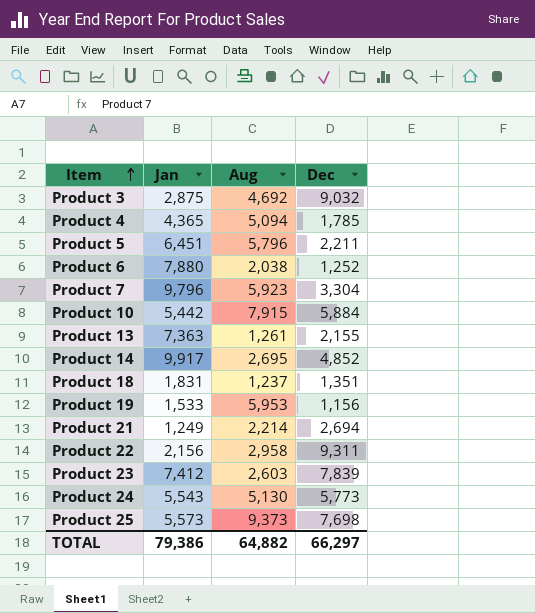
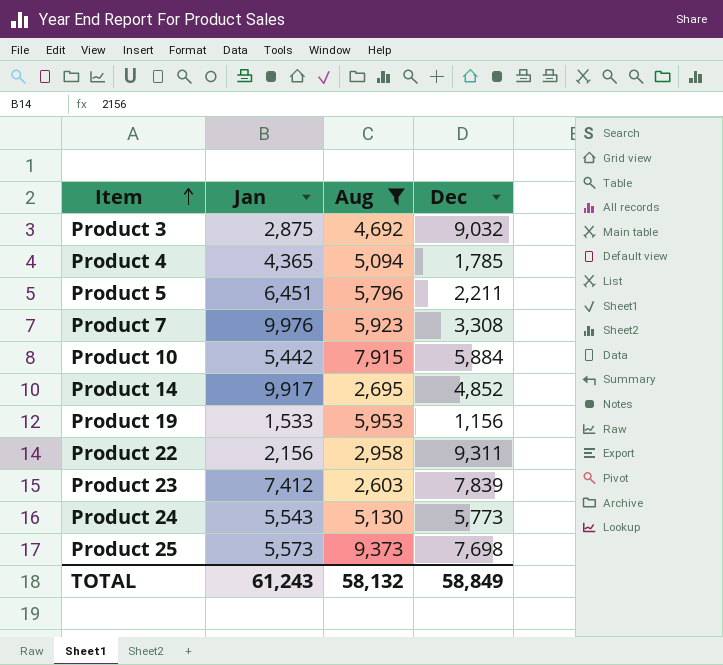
filter: none -> Aug >= 2,603
Product 7 | Jan: 9,796 -> 9,976
Product 7 | Dec: 3,304 -> 3,308
TOTAL | Jan: 79,386 -> 61,243
TOTAL | Aug: 64,882 -> 58,132
TOTAL | Dec: 66,297 -> 58,849

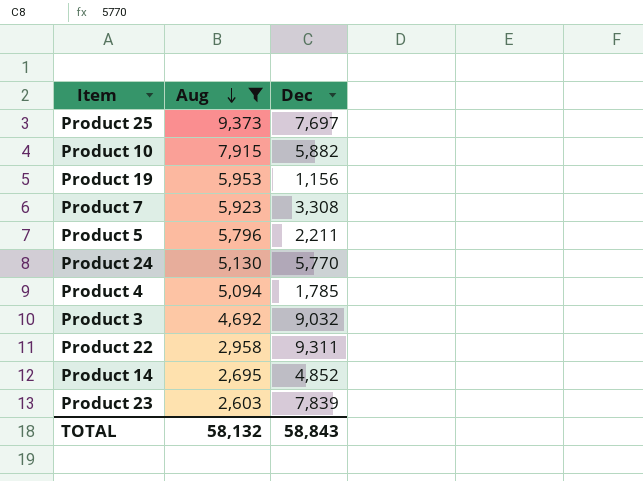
row order: Item ascending -> Aug descending
column Jan | position: 2 -> none
Product 25 | Dec: 7,698 -> 7,697
Product 10 | Dec: 5,884 -> 5,882
Product 24 | Dec: 5,773 -> 5,770
TOTAL | Dec: 58,849 -> 58,843

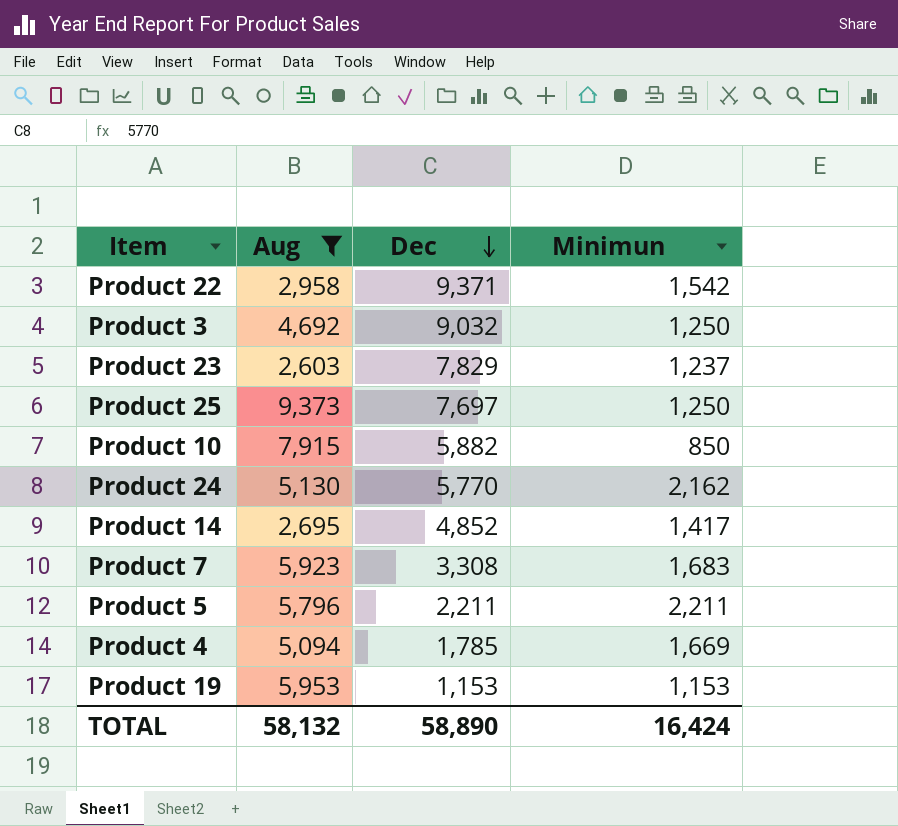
row order: Aug descending -> Dec descending
column Minimun | position: none -> 4
Product 22 | Dec: 9,311 -> 9,371
Product 23 | Dec: 7,839 -> 7,829
Product 19 | Dec: 1,156 -> 1,153
TOTAL | Dec: 58,843 -> 58,890

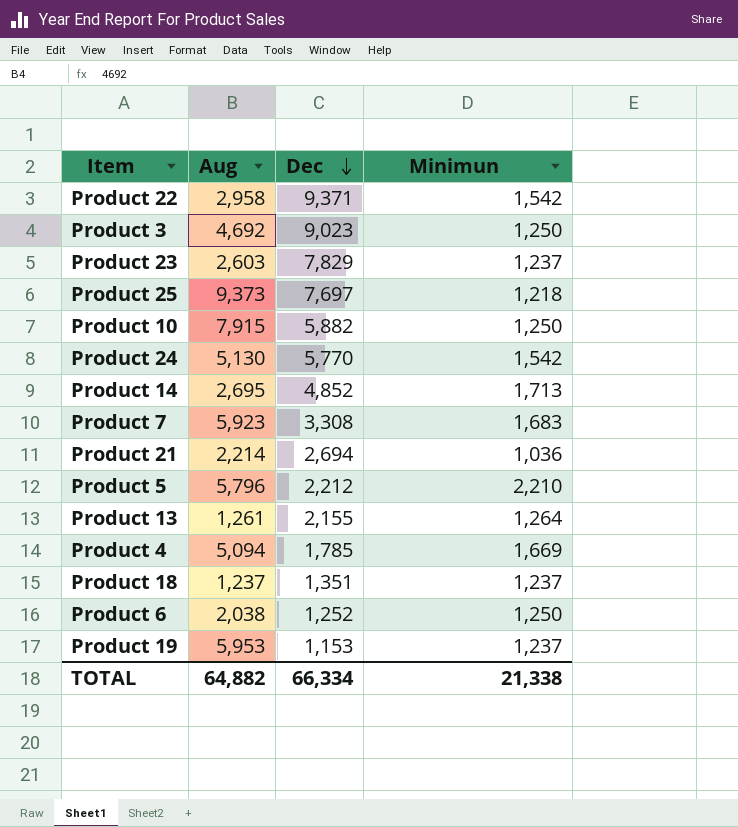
filter: Aug >= 2,603 -> none
Product 3 | Dec: 9,032 -> 9,023
Product 25 | Minimun: 1,250 -> 1,218
Product 10 | Minimun: 850 -> 1,250
Product 24 | Minimun: 2,162 -> 1,542
Product 14 | Minimun: 1,417 -> 1,713
Product 5 | Dec: 2,211 -> 2,212
Product 5 | Minimun: 2,211 -> 2,210
Product 19 | Minimun: 1,153 -> 1,237
TOTAL | Aug: 58,132 -> 64,882
TOTAL | Dec: 58,890 -> 66,334
TOTAL | Minimun: 16,424 -> 21,338

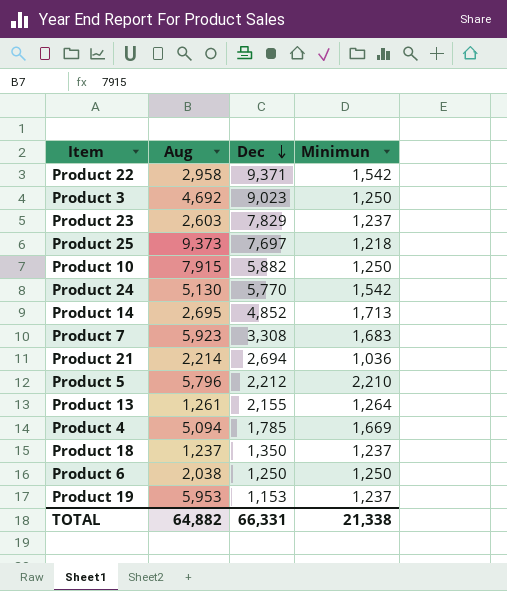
Product 18 | Dec: 1,351 -> 1,350
Product 6 | Dec: 1,252 -> 1,250
TOTAL | Dec: 66,334 -> 66,331

